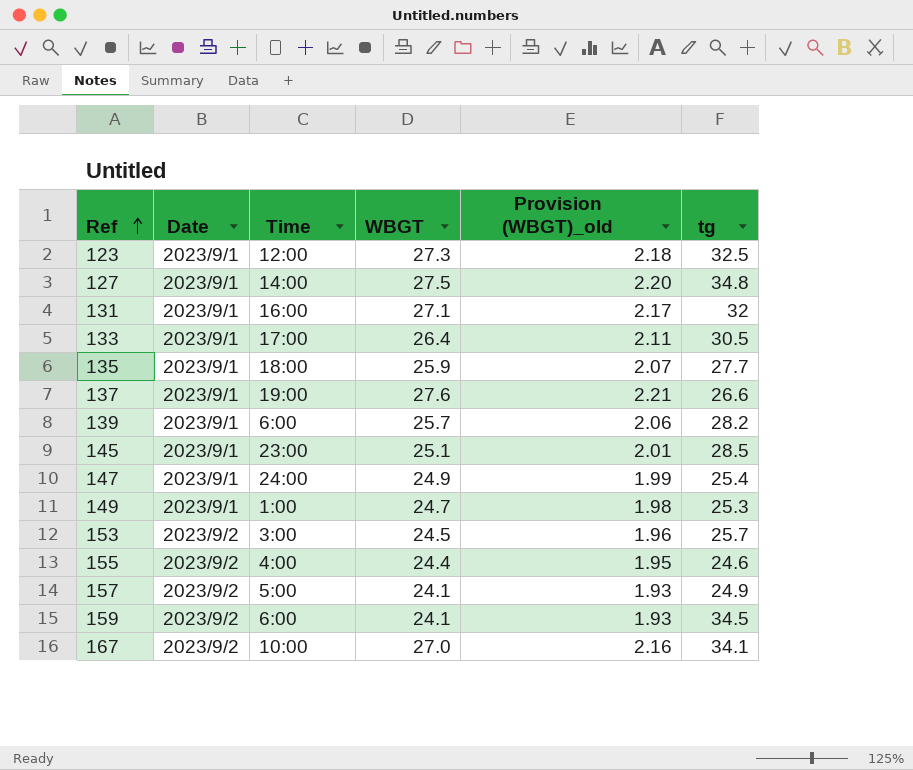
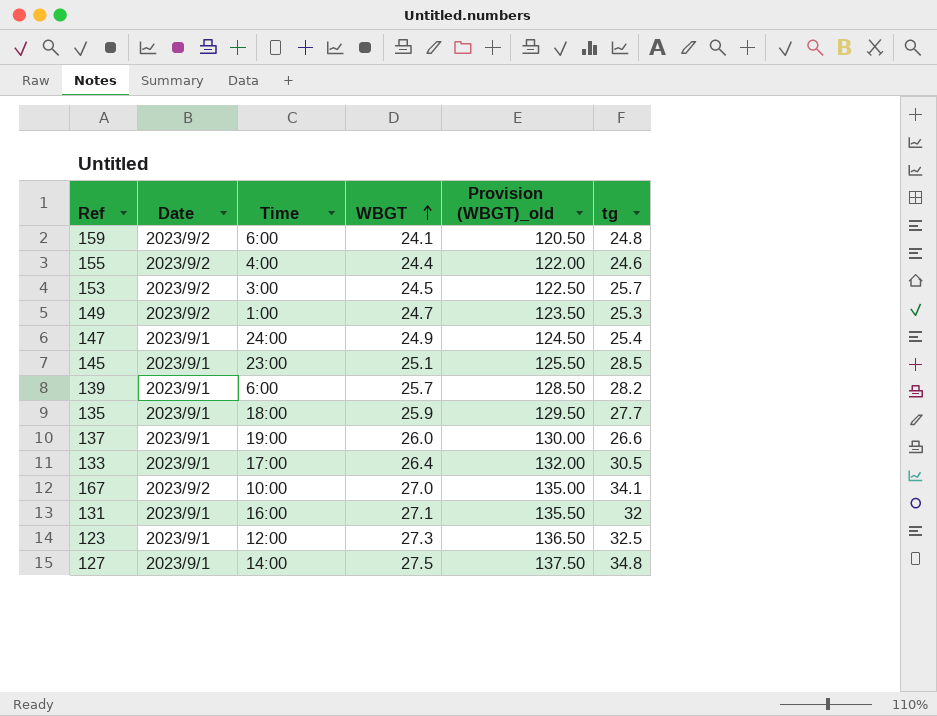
row order: Ref ascending -> WBGT ascending
column Provision (WBGT)_old | formula: [WBGT] * 0.08 -> [WBGT] * 5
row 157: 2023/9/2 | 5:00 | 24.1 | 1.93 | 24.9 -> none
159 | tg: 34.5 -> 24.8
149 | Date: 2023/9/1 -> 2023/9/2
137 | WBGT: 27.6 -> 26.0

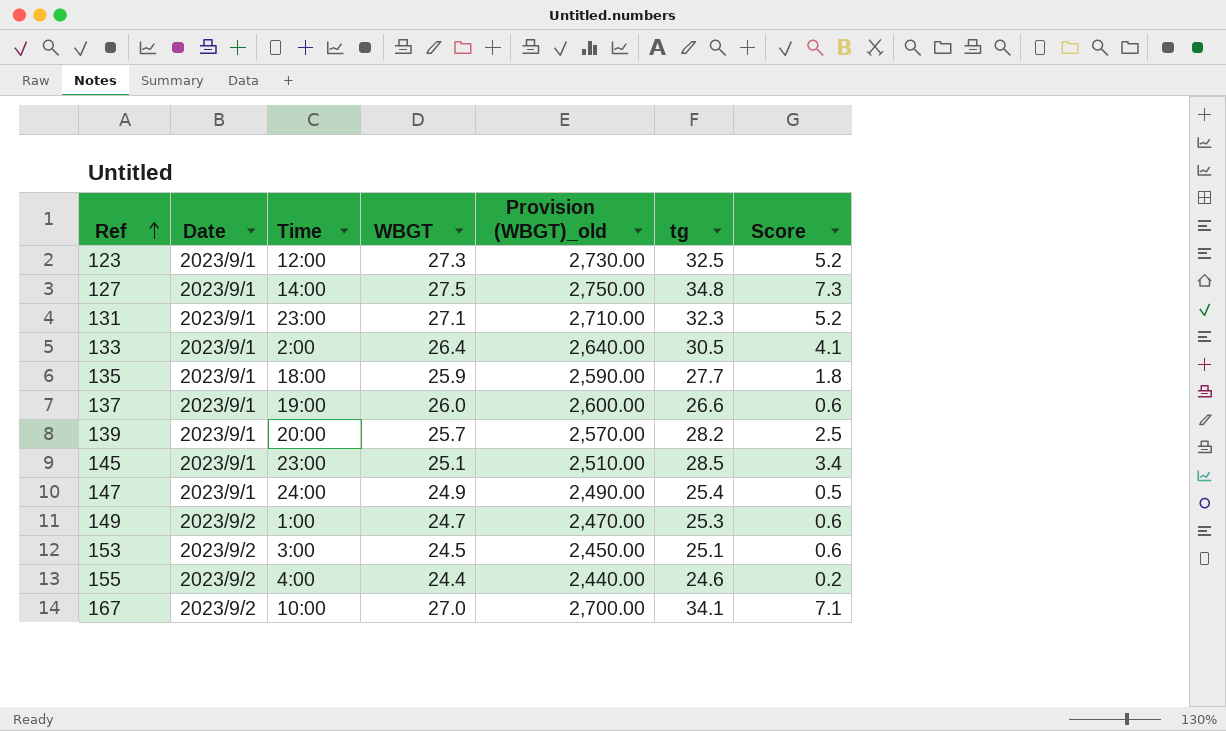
row order: WBGT ascending -> Ref ascending
column Provision (WBGT)_old | formula: [WBGT] * 5 -> [WBGT] * 100
column Score | formula: none -> [tg] - [WBGT]
row 159: 2023/9/2 | 6:00 | 24.1 | 120.50 | 24.8 -> none
131 | Time: 16:00 -> 23:00
131 | tg: 32 -> 32.3
133 | Time: 17:00 -> 2:00
139 | Time: 6:00 -> 20:00
153 | tg: 25.7 -> 25.1

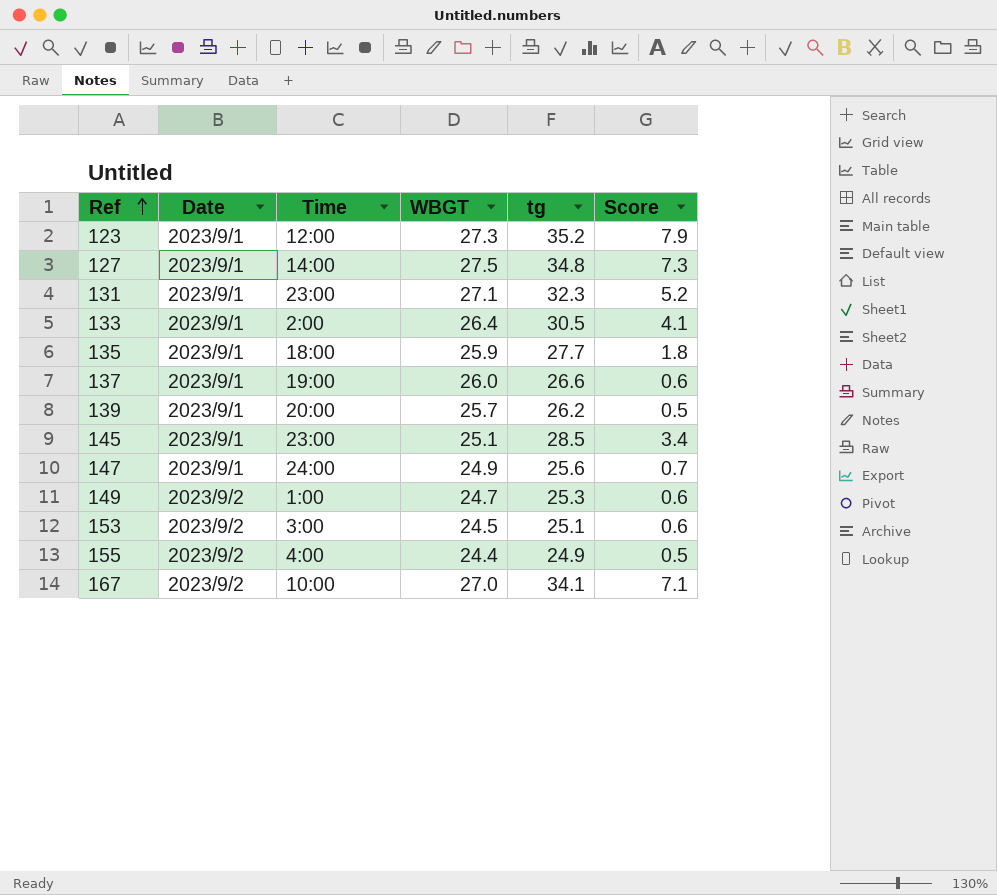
column Provision (WBGT)_old | formula: [WBGT] * 100 -> none
123 | tg: 32.5 -> 35.2
123 | Score: 5.2 -> 7.9
139 | tg: 28.2 -> 26.2
139 | Score: 2.5 -> 0.5
147 | tg: 25.4 -> 25.6
147 | Score: 0.5 -> 0.7
155 | tg: 24.6 -> 24.9
155 | Score: 0.2 -> 0.5

